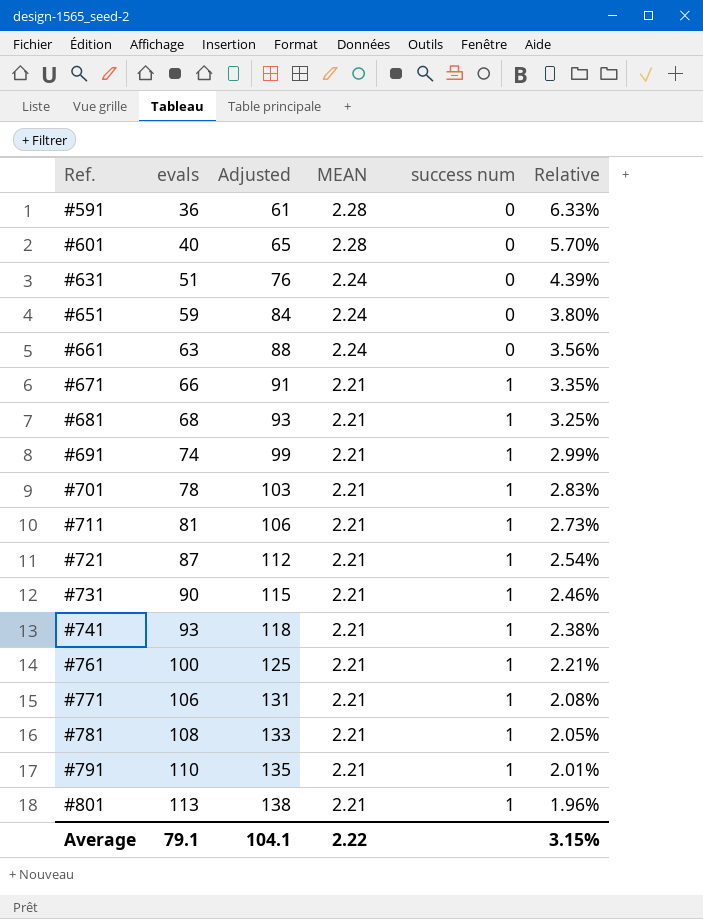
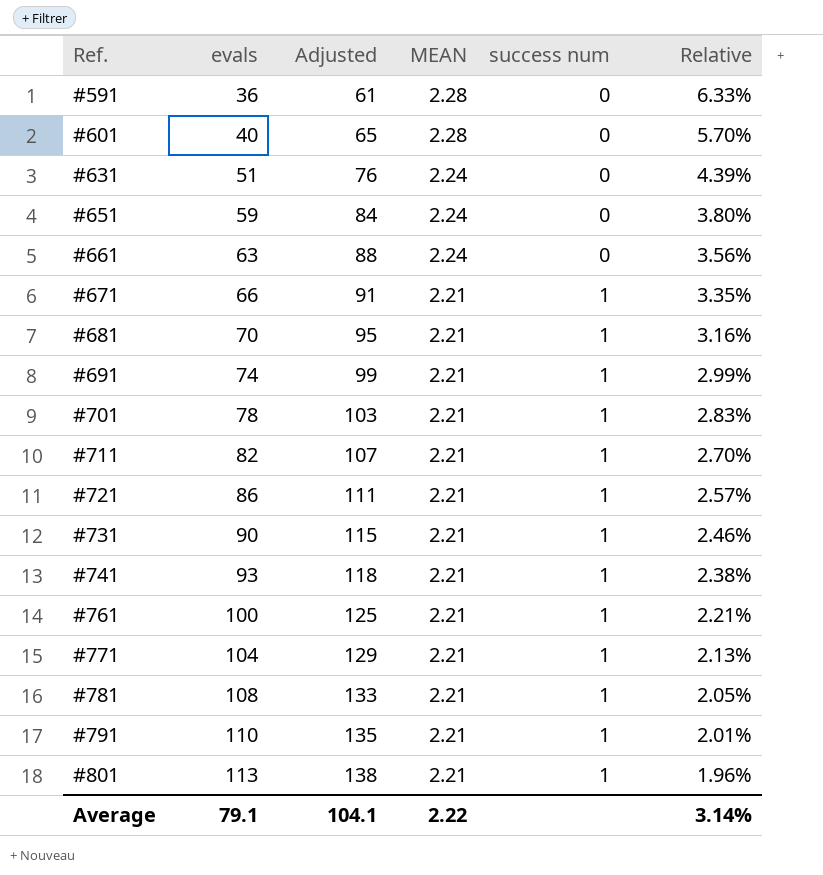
#681 | evals: 68 -> 70
#681 | Adjusted: 93 -> 95
#681 | Relative: 3.25% -> 3.16%
#711 | evals: 81 -> 82
#711 | Adjusted: 106 -> 107
#711 | Relative: 2.73% -> 2.70%
#721 | evals: 87 -> 86
#721 | Adjusted: 112 -> 111
#721 | Relative: 2.54% -> 2.57%
#771 | evals: 106 -> 104
#771 | Adjusted: 131 -> 129
#771 | Relative: 2.08% -> 2.13%
Average | Relative: 3.15% -> 3.14%

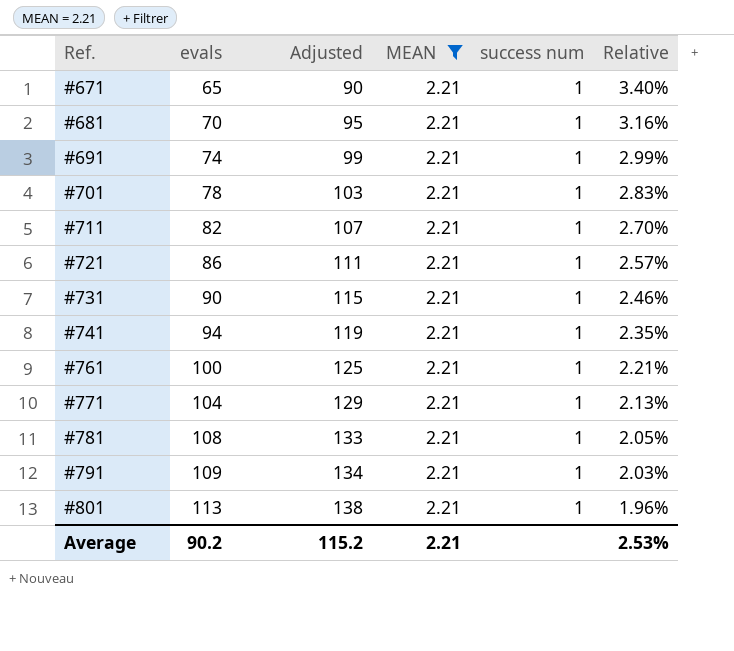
filter: none -> MEAN = 2.21
#671 | evals: 66 -> 65
#671 | Adjusted: 91 -> 90
#671 | Relative: 3.35% -> 3.40%
#741 | evals: 93 -> 94
#741 | Adjusted: 118 -> 119
#741 | Relative: 2.38% -> 2.35%
#791 | evals: 110 -> 109
#791 | Adjusted: 135 -> 134
#791 | Relative: 2.01% -> 2.03%
Average | evals: 79.1 -> 90.2
Average | Adjusted: 104.1 -> 115.2
Average | MEAN: 2.22 -> 2.21
Average | Relative: 3.14% -> 2.53%

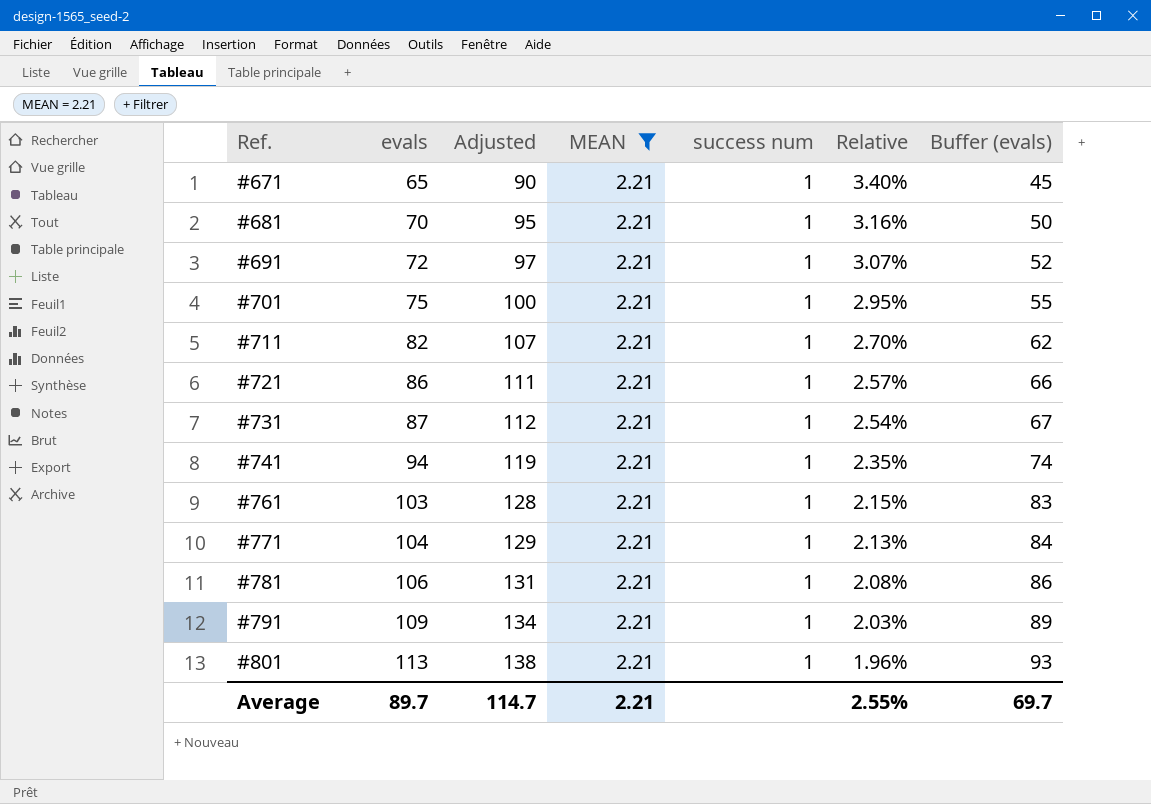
column Buffer (evals) | formula: none -> [evals] - 20
#691 | evals: 74 -> 72
#691 | Adjusted: 99 -> 97
#691 | Relative: 2.99% -> 3.07%
#701 | evals: 78 -> 75
#701 | Adjusted: 103 -> 100
#701 | Relative: 2.83% -> 2.95%
#731 | evals: 90 -> 87
#731 | Adjusted: 115 -> 112
#731 | Relative: 2.46% -> 2.54%
#761 | evals: 100 -> 103
#761 | Adjusted: 125 -> 128
#761 | Relative: 2.21% -> 2.15%
#781 | evals: 108 -> 106
#781 | Adjusted: 133 -> 131
#781 | Relative: 2.05% -> 2.08%
Average | evals: 90.2 -> 89.7
Average | Adjusted: 115.2 -> 114.7
Average | Relative: 2.53% -> 2.55%

